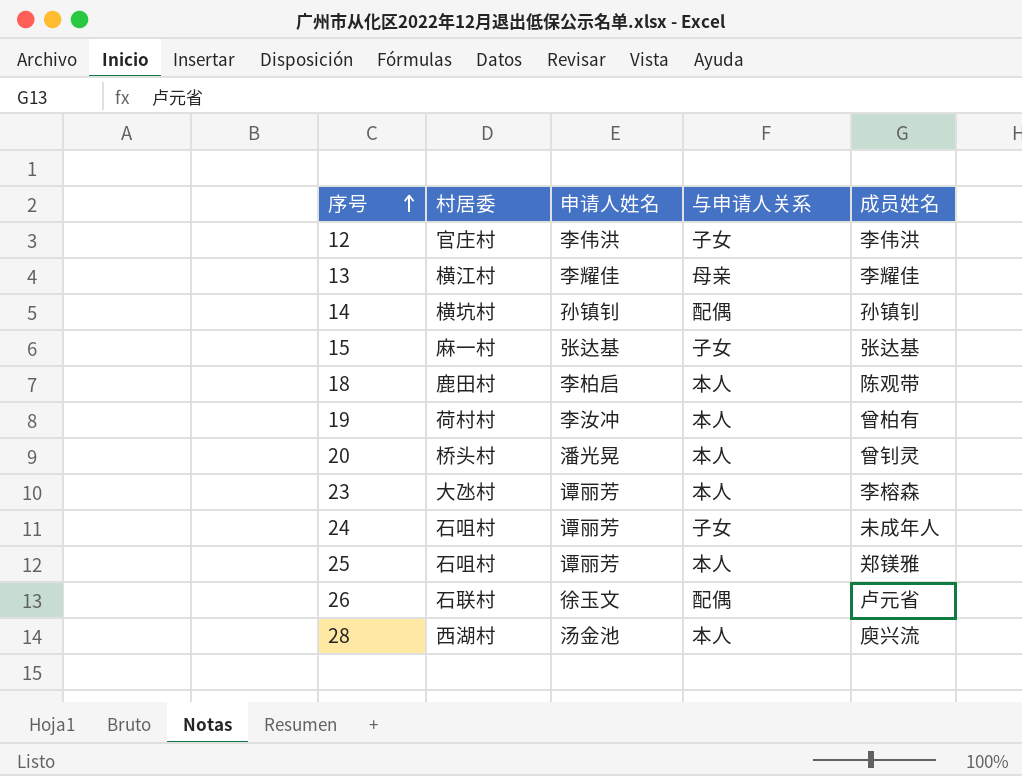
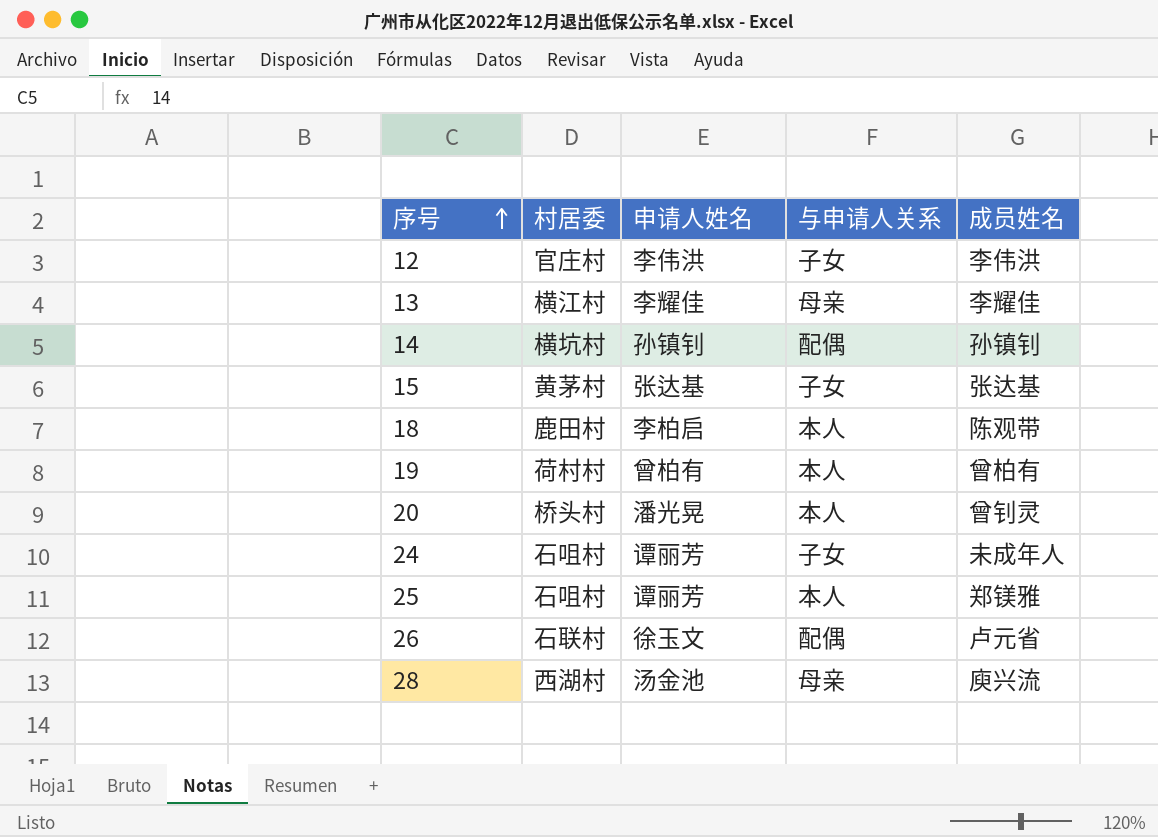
row 23: 大氹村 | 谭丽芳 | 本人 | 李榕森 -> none
15 | 村居委: 麻一村 -> 黄茅村
19 | 申请人姓名: 李汝冲 -> 曾柏有
28 | 与申请人关系: 本人 -> 母亲

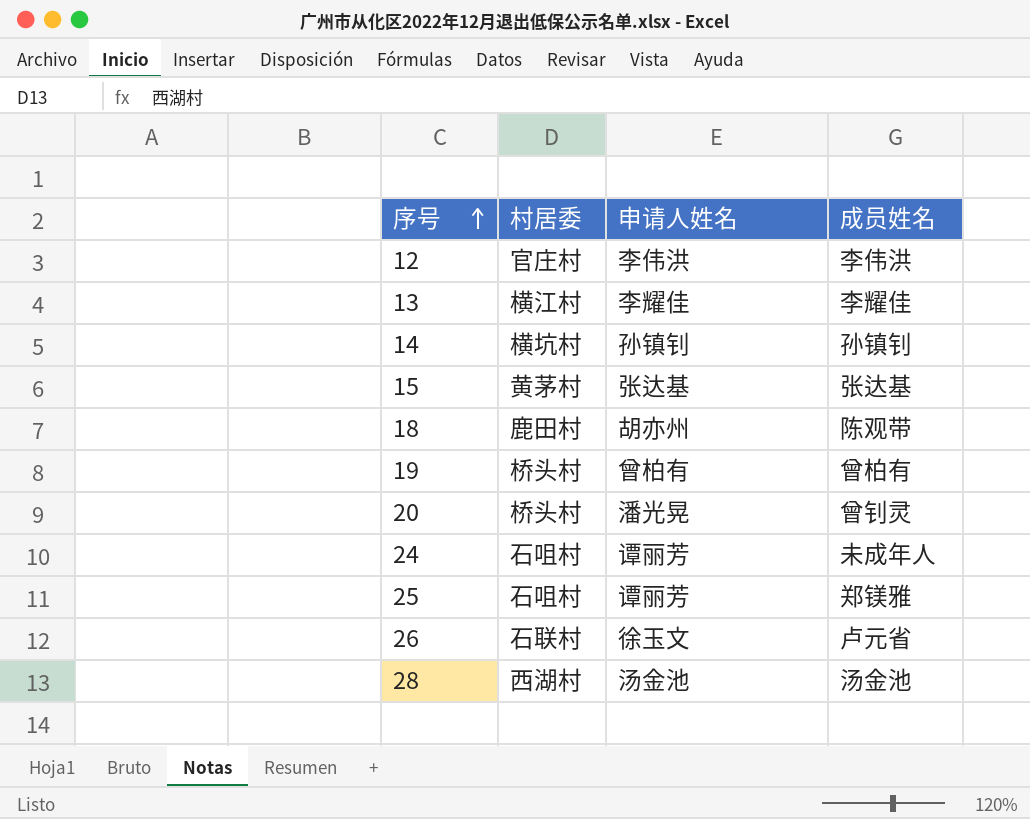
column 与申请人关系 | position: 4 -> none
18 | 申请人姓名: 李柏启 -> 胡亦州
19 | 村居委: 荷村村 -> 桥头村
28 | 成员姓名: 庾兴流 -> 汤金池

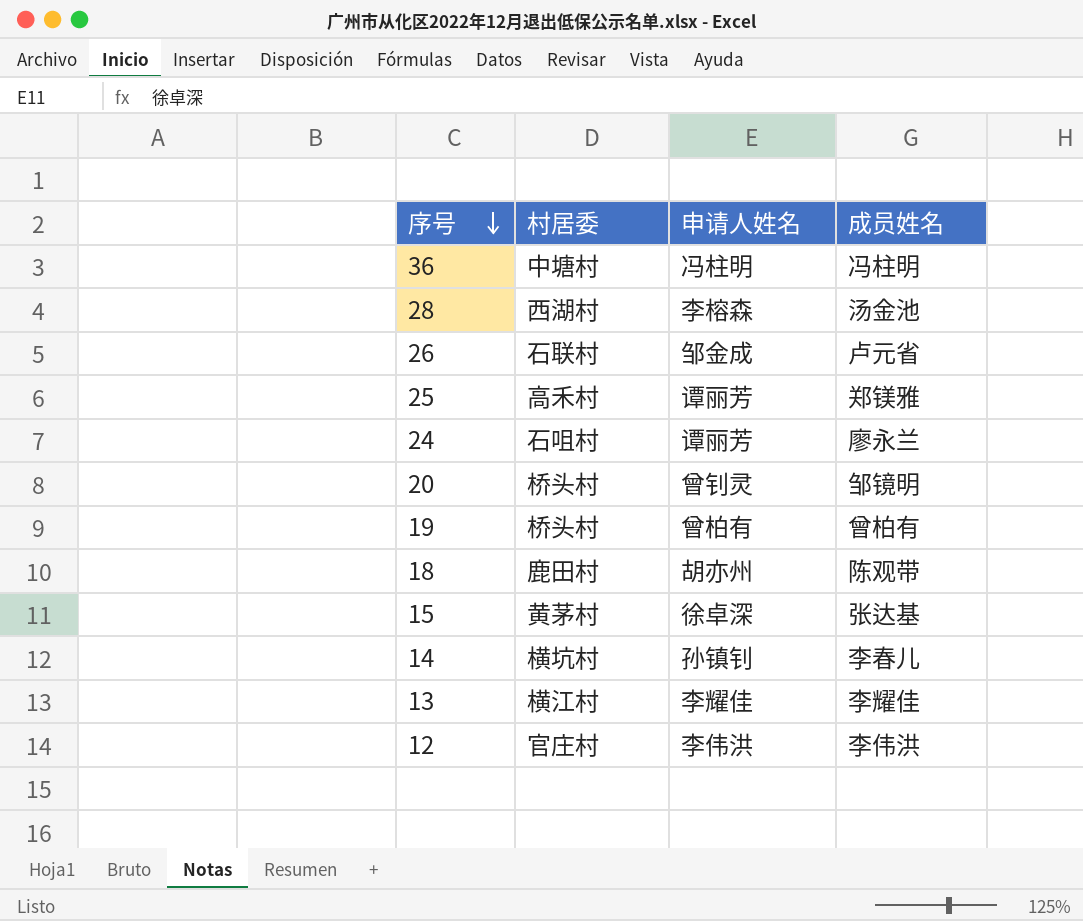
row order: 序号 ascending -> 序号 descending
row 36: none -> 中塘村 | 冯柱明 | 冯柱明
28 | 申请人姓名: 汤金池 -> 李榕森
26 | 申请人姓名: 徐玉文 -> 邹金成
25 | 村居委: 石咀村 -> 高禾村
24 | 成员姓名: 未成年人 -> 廖永兰
20 | 申请人姓名: 潘光晃 -> 曾钊灵
20 | 成员姓名: 曾钊灵 -> 邹镜明
15 | 申请人姓名: 张达基 -> 徐卓深
14 | 成员姓名: 孙镇钊 -> 李春儿

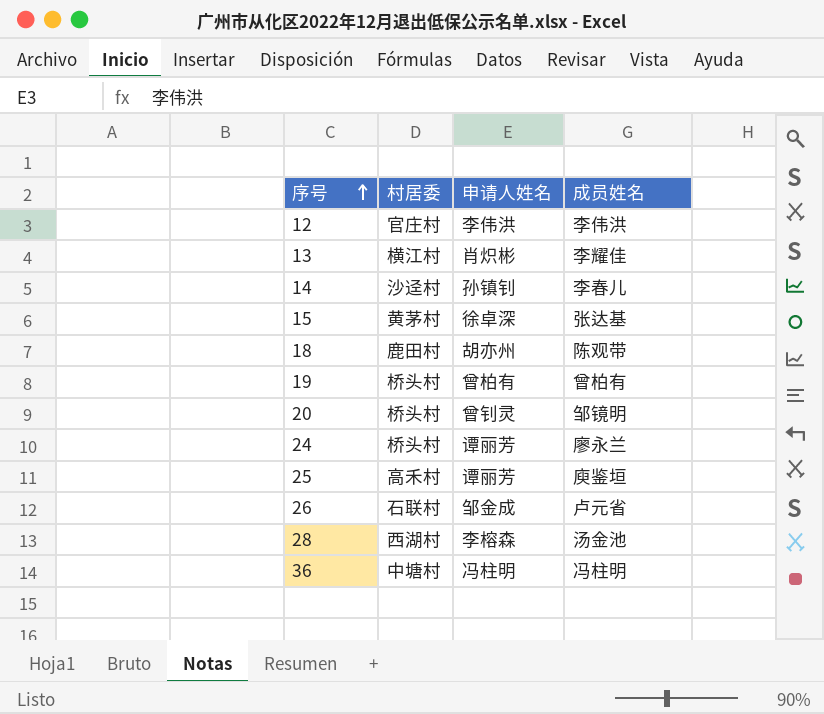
row order: 序号 descending -> 序号 ascending
13 | 申请人姓名: 李耀佳 -> 肖炽彬
14 | 村居委: 横坑村 -> 沙迳村
24 | 村居委: 石咀村 -> 桥头村
25 | 成员姓名: 郑镁雅 -> 庾鉴垣

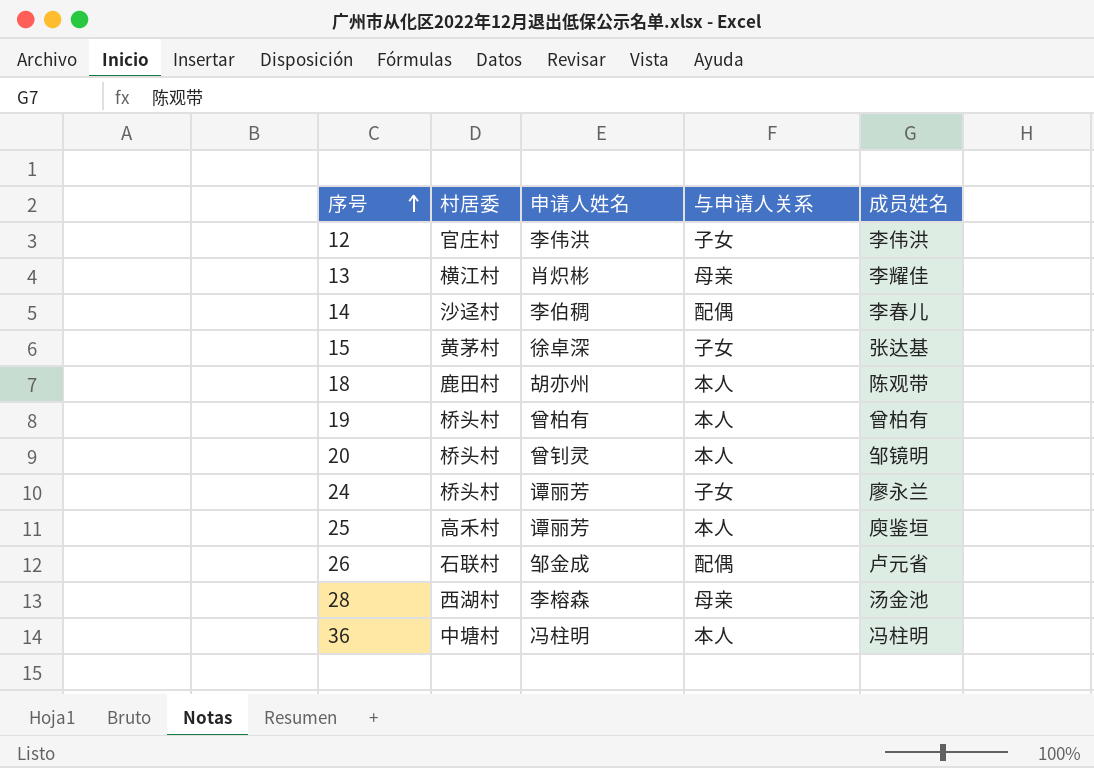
column 与申请人关系 | position: none -> 4
14 | 申请人姓名: 孙镇钊 -> 李伯稠

